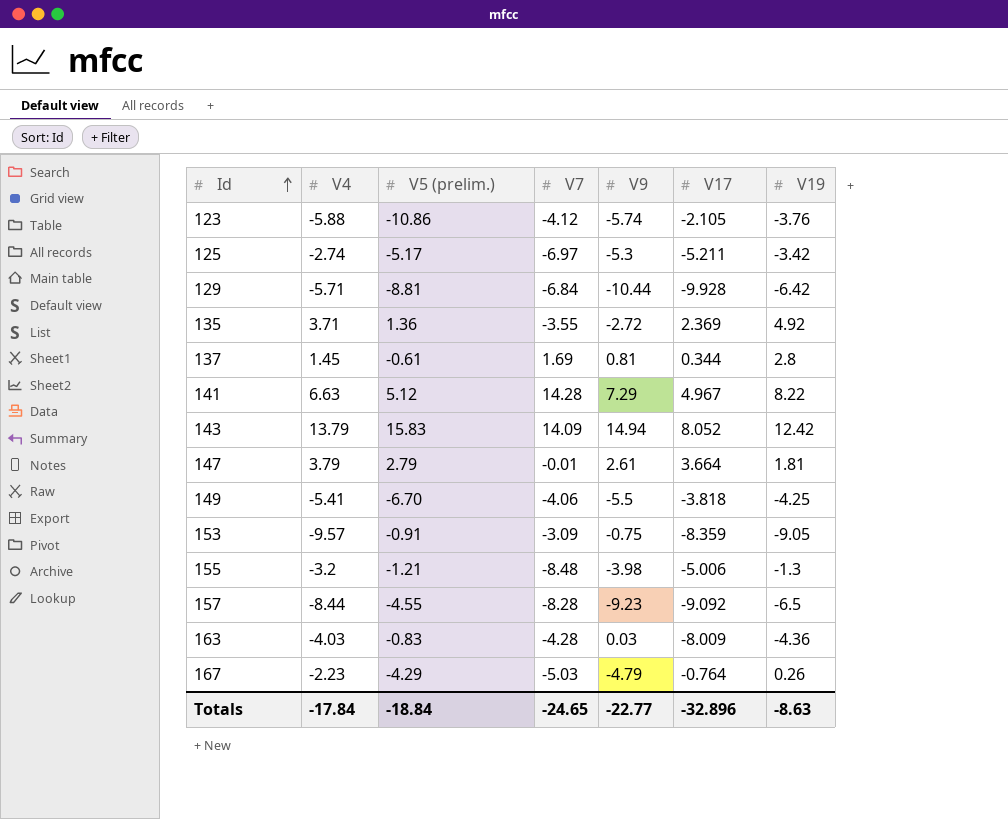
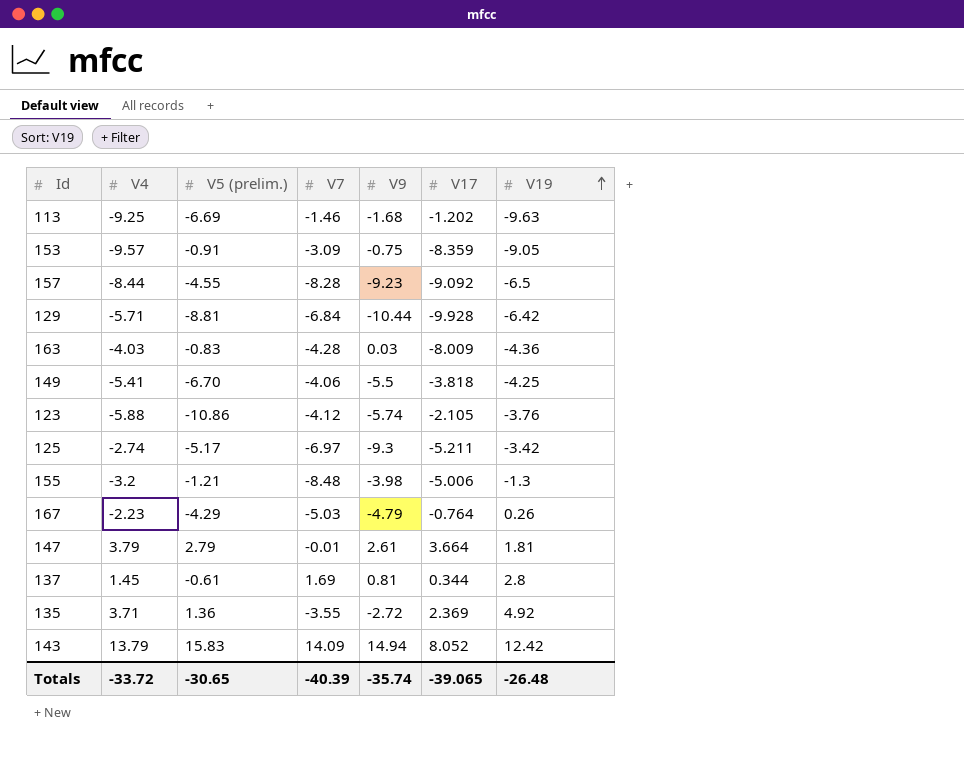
row order: Id ascending -> V19 ascending
row 141: 6.63 | 5.12 | 14.28 | 7.29 | 4.967 | 8.22 -> none
row 113: none -> -9.25 | -6.69 | -1.46 | -1.68 | -1.202 | -9.63
125 | V9: -5.3 -> -9.3
Totals | V4: -17.84 -> -33.72
Totals | V5 (prelim.): -18.84 -> -30.65
Totals | V7: -24.65 -> -40.39
Totals | V9: -22.77 -> -35.74
Totals | V17: -32.896 -> -39.065
Totals | V19: -8.63 -> -26.48

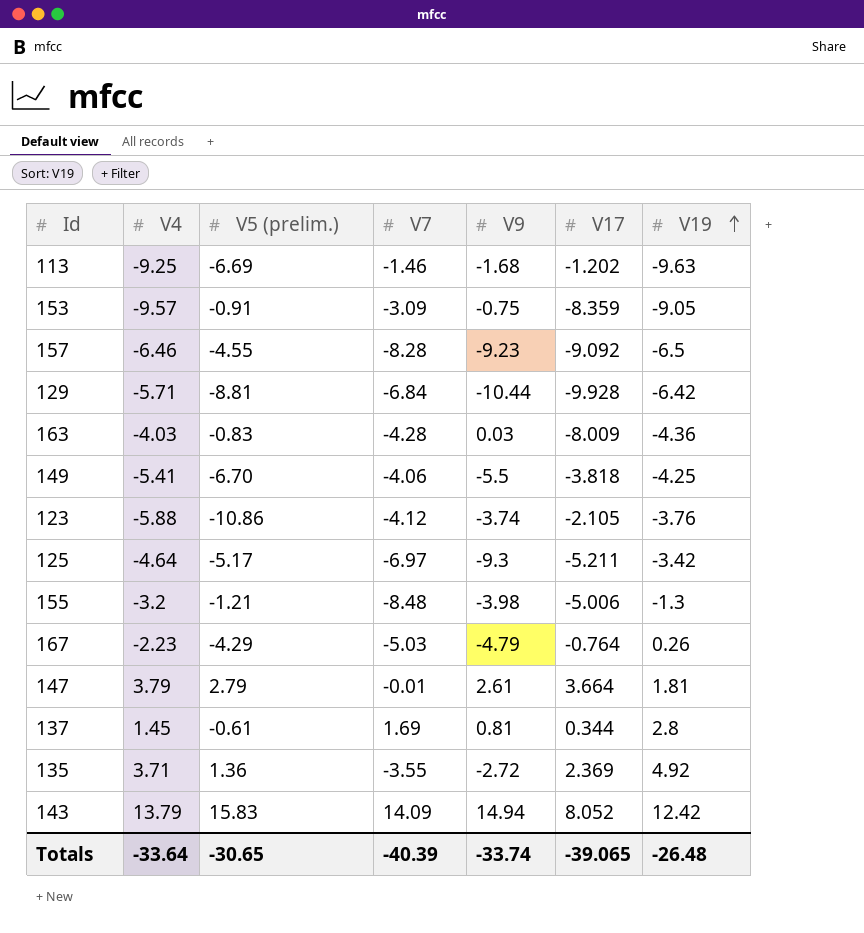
157 | V4: -8.44 -> -6.46
123 | V9: -5.74 -> -3.74
125 | V4: -2.74 -> -4.64
Totals | V4: -33.72 -> -33.64
Totals | V9: -35.74 -> -33.74

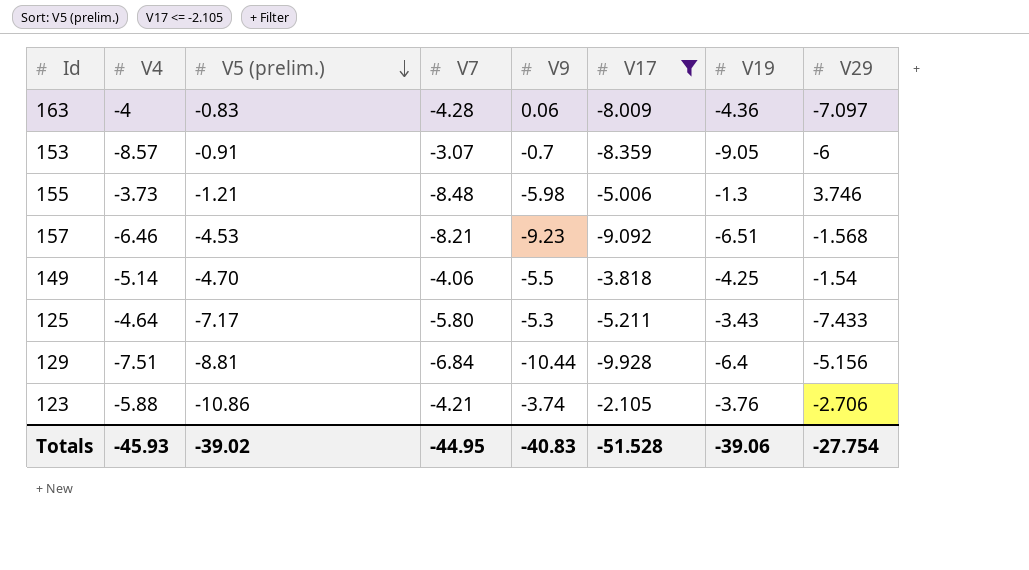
filter: none -> V17 <= -2.105
row order: V19 ascending -> V5 (prelim.) descending
column V29 | position: none -> 8
163 | V4: -4.03 -> -4
163 | V9: 0.03 -> 0.06
153 | V4: -9.57 -> -8.57
153 | V7: -3.09 -> -3.07
153 | V9: -0.75 -> -0.7
155 | V4: -3.2 -> -3.73
155 | V9: -3.98 -> -5.98
157 | V5 (prelim.): -4.55 -> -4.53
157 | V7: -8.28 -> -8.21
157 | V19: -6.5 -> -6.51
149 | V4: -5.41 -> -5.14
149 | V5 (prelim.): -6.70 -> -4.70
125 | V5 (prelim.): -5.17 -> -7.17
125 | V7: -6.97 -> -5.80
125 | V9: -9.3 -> -5.3
125 | V19: -3.42 -> -3.43
129 | V4: -5.71 -> -7.51
129 | V19: -6.42 -> -6.4
123 | V7: -4.12 -> -4.21
Totals | V4: -33.64 -> -45.93
Totals | V5 (prelim.): -30.65 -> -39.02
Totals | V7: -40.39 -> -44.95
Totals | V9: -33.74 -> -40.83
Totals | V17: -39.065 -> -51.528
Totals | V19: -26.48 -> -39.06

